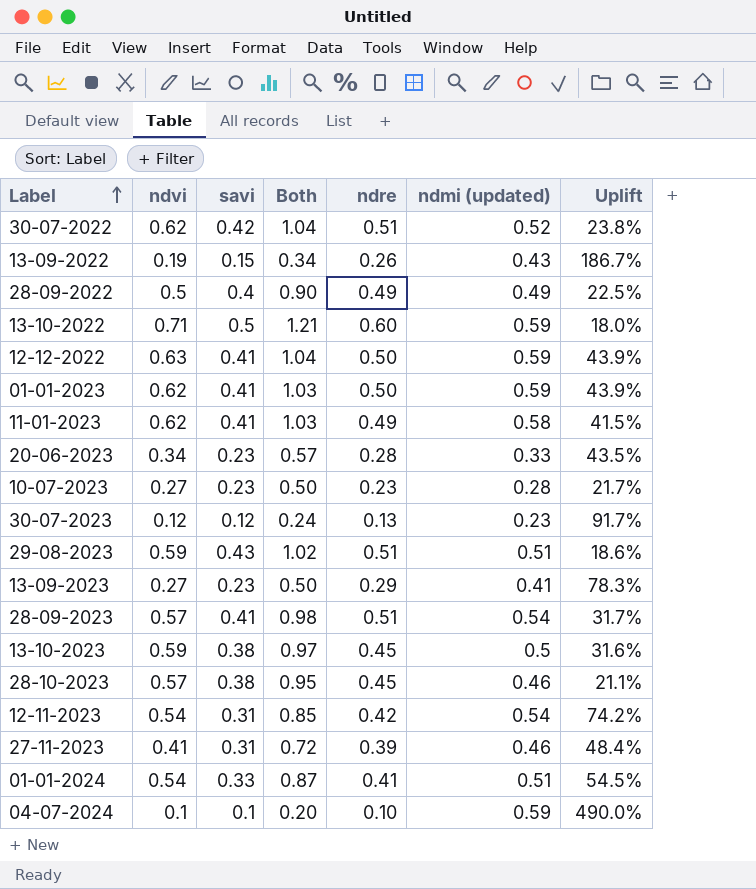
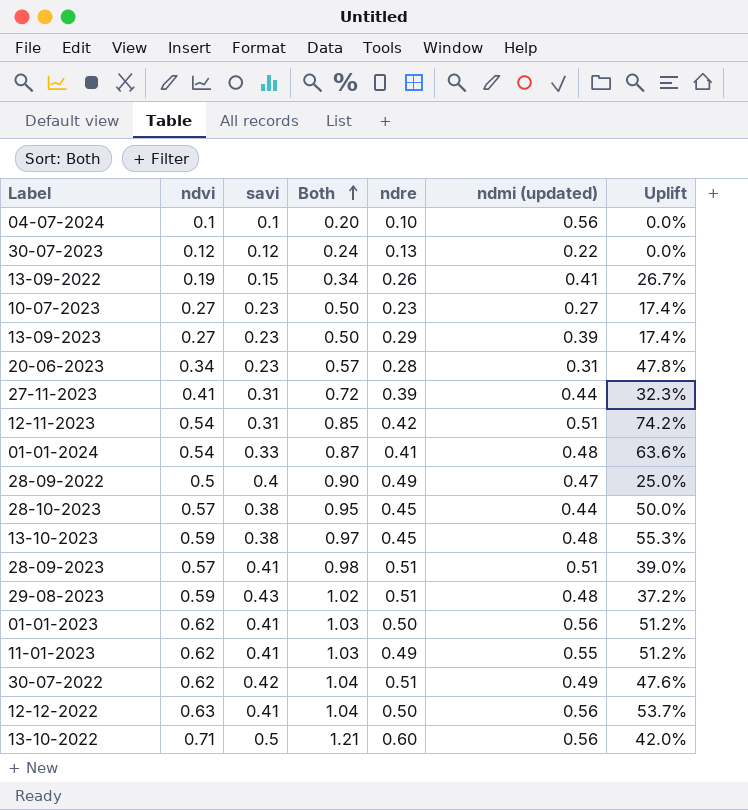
row order: Label ascending -> Both ascending
column Uplift | formula: ([ndmi (updated)] - [savi]) / [savi] -> ([ndvi] - [savi]) / [savi]
04-07-2024 | ndmi (updated): 0.59 -> 0.56
30-07-2023 | ndmi (updated): 0.23 -> 0.22
13-09-2022 | ndmi (updated): 0.43 -> 0.41
10-07-2023 | ndmi (updated): 0.28 -> 0.27
13-09-2023 | ndmi (updated): 0.41 -> 0.39
20-06-2023 | ndmi (updated): 0.33 -> 0.31
27-11-2023 | ndmi (updated): 0.46 -> 0.44
12-11-2023 | ndmi (updated): 0.54 -> 0.51
01-01-2024 | ndmi (updated): 0.51 -> 0.48
28-09-2022 | ndmi (updated): 0.49 -> 0.47
28-10-2023 | ndmi (updated): 0.46 -> 0.44
13-10-2023 | ndmi (updated): 0.5 -> 0.48
28-09-2023 | ndmi (updated): 0.54 -> 0.51
29-08-2023 | ndmi (updated): 0.51 -> 0.48
01-01-2023 | ndmi (updated): 0.59 -> 0.56
11-01-2023 | ndmi (updated): 0.58 -> 0.55
30-07-2022 | ndmi (updated): 0.52 -> 0.49
12-12-2022 | ndmi (updated): 0.59 -> 0.56
13-10-2022 | ndmi (updated): 0.59 -> 0.56

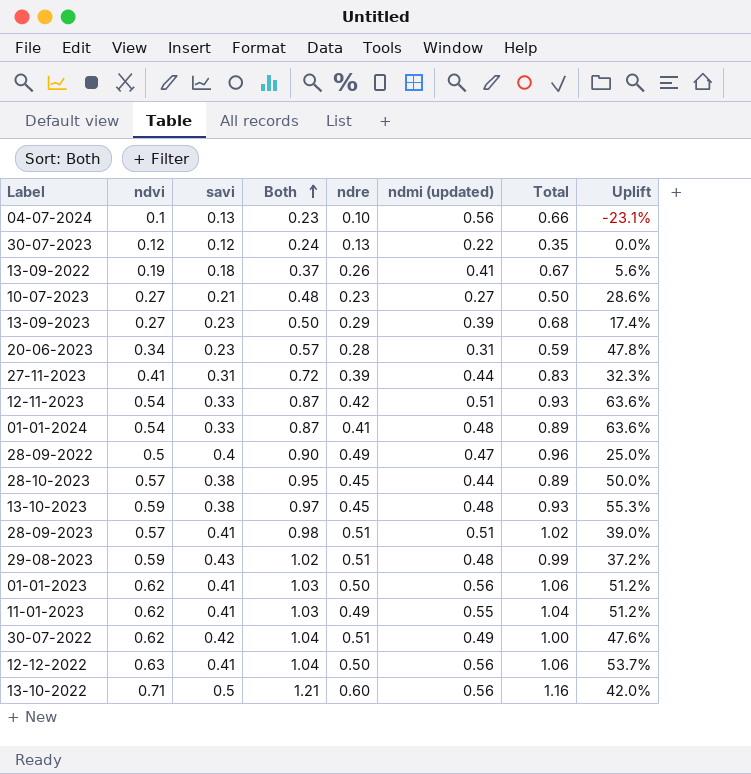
column Total | formula: none -> [ndre] + [ndmi (updated)]
04-07-2024 | savi: 0.1 -> 0.13
04-07-2024 | Both: 0.20 -> 0.23
04-07-2024 | Uplift: 0.0% -> -23.1%
13-09-2022 | savi: 0.15 -> 0.18
13-09-2022 | Both: 0.34 -> 0.37
13-09-2022 | Uplift: 26.7% -> 5.6%
10-07-2023 | savi: 0.23 -> 0.21
10-07-2023 | Both: 0.50 -> 0.48
10-07-2023 | Uplift: 17.4% -> 28.6%
12-11-2023 | savi: 0.31 -> 0.33
12-11-2023 | Both: 0.85 -> 0.87
12-11-2023 | Uplift: 74.2% -> 63.6%

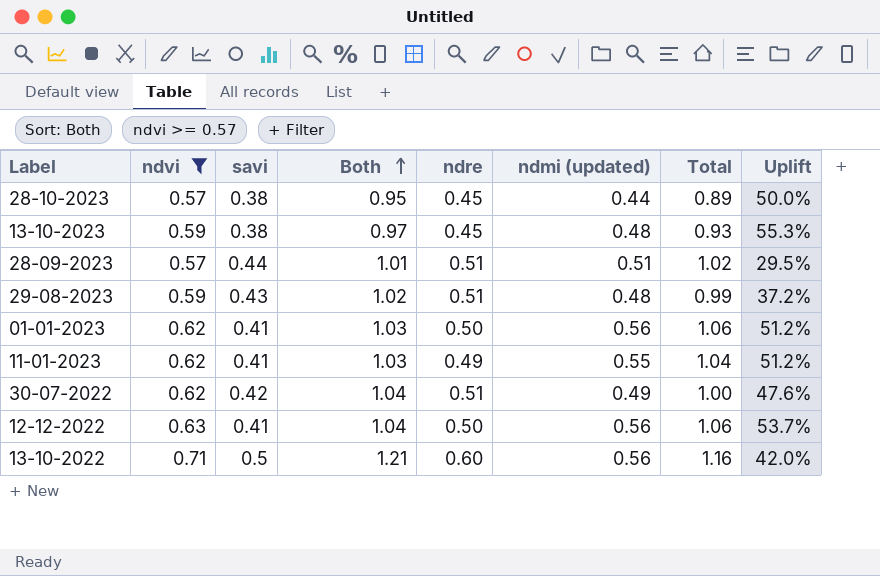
filter: none -> ndvi >= 0.57
28-09-2023 | savi: 0.41 -> 0.44
28-09-2023 | Both: 0.98 -> 1.01
28-09-2023 | Uplift: 39.0% -> 29.5%

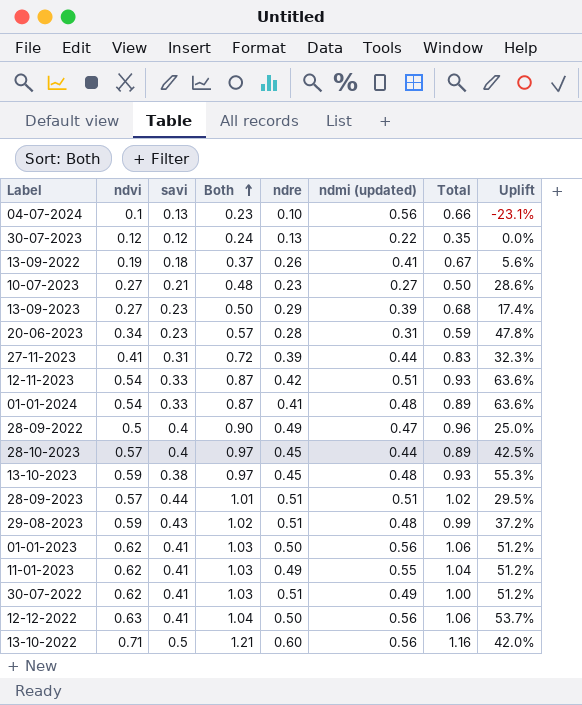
filter: ndvi >= 0.57 -> none
28-10-2023 | savi: 0.38 -> 0.4
28-10-2023 | Both: 0.95 -> 0.97
28-10-2023 | Uplift: 50.0% -> 42.5%
30-07-2022 | savi: 0.42 -> 0.41
30-07-2022 | Both: 1.04 -> 1.03
30-07-2022 | Uplift: 47.6% -> 51.2%

